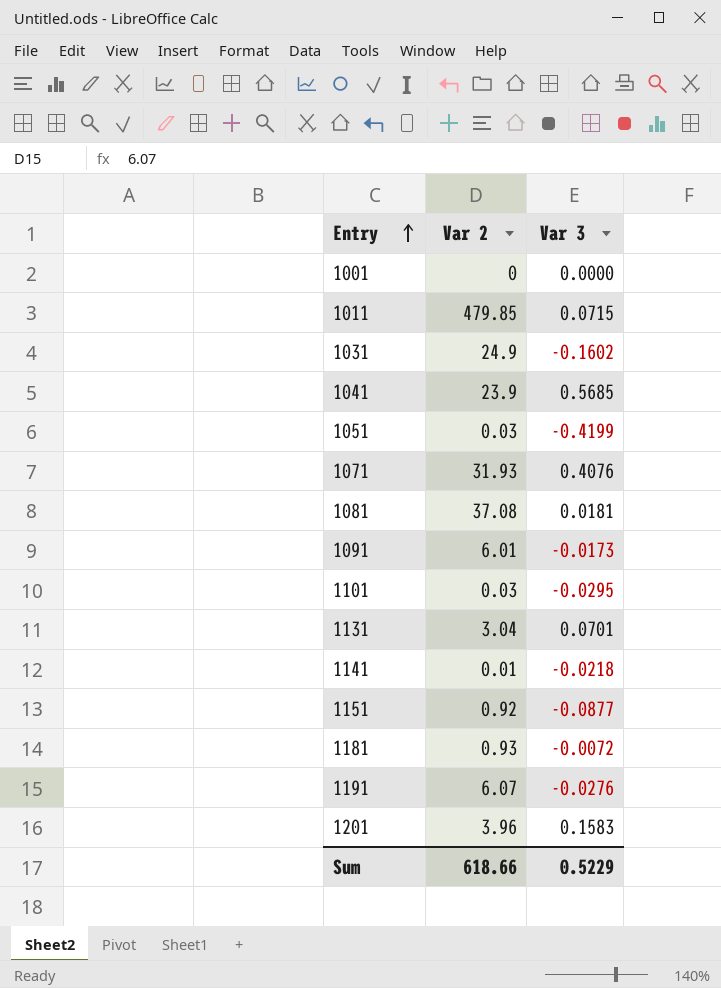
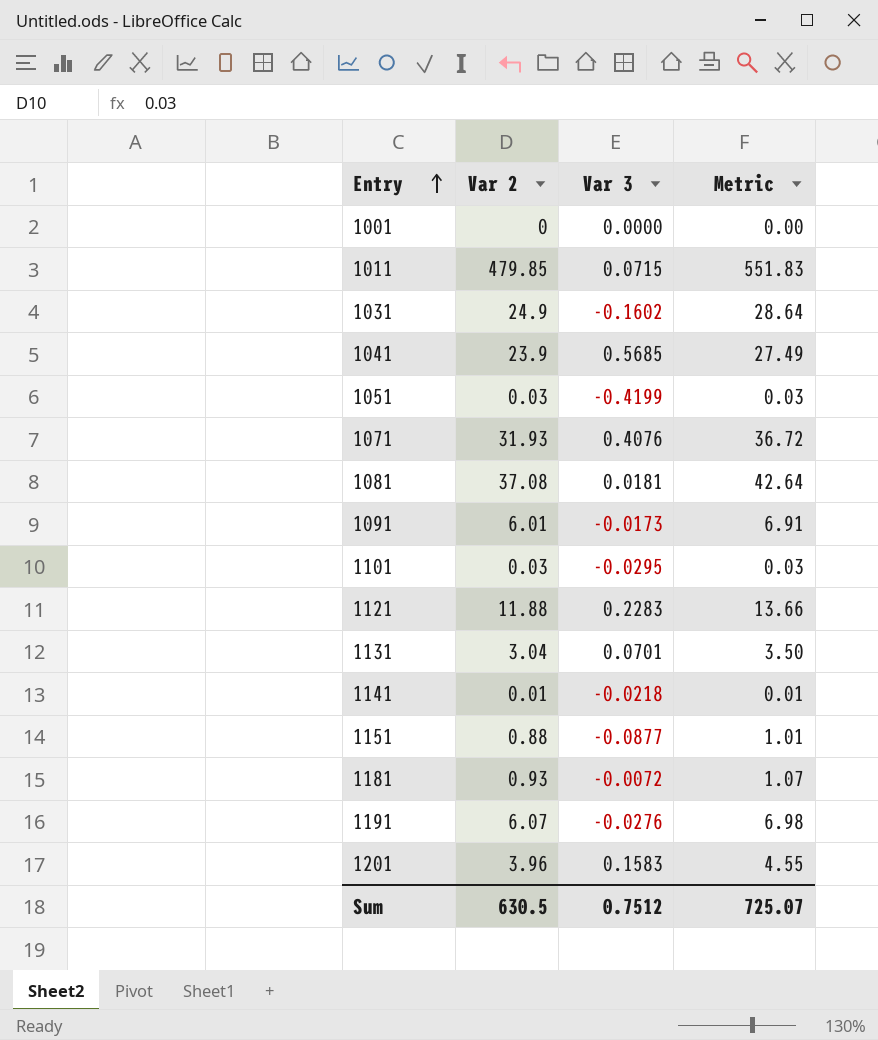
column Metric | formula: none -> [Var 2] * 1.15
row 1121: none -> 11.88 | 0.2283 | 13.66
1151 | Var 2: 0.92 -> 0.88
Sum | Var 2: 618.66 -> 630.5
Sum | Var 3: 0.5229 -> 0.7512

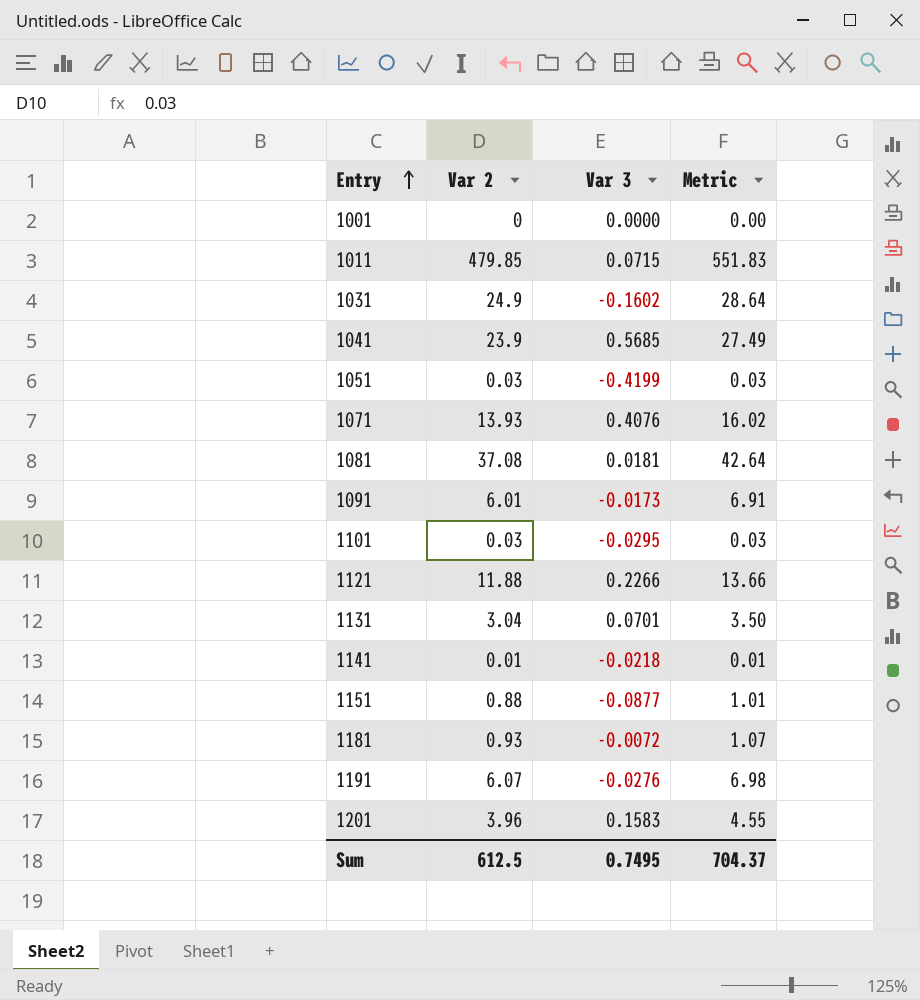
1071 | Var 2: 31.93 -> 13.93
1071 | Metric: 36.72 -> 16.02
1121 | Var 3: 0.2283 -> 0.2266
Sum | Var 2: 630.5 -> 612.5
Sum | Var 3: 0.7512 -> 0.7495
Sum | Metric: 725.07 -> 704.37

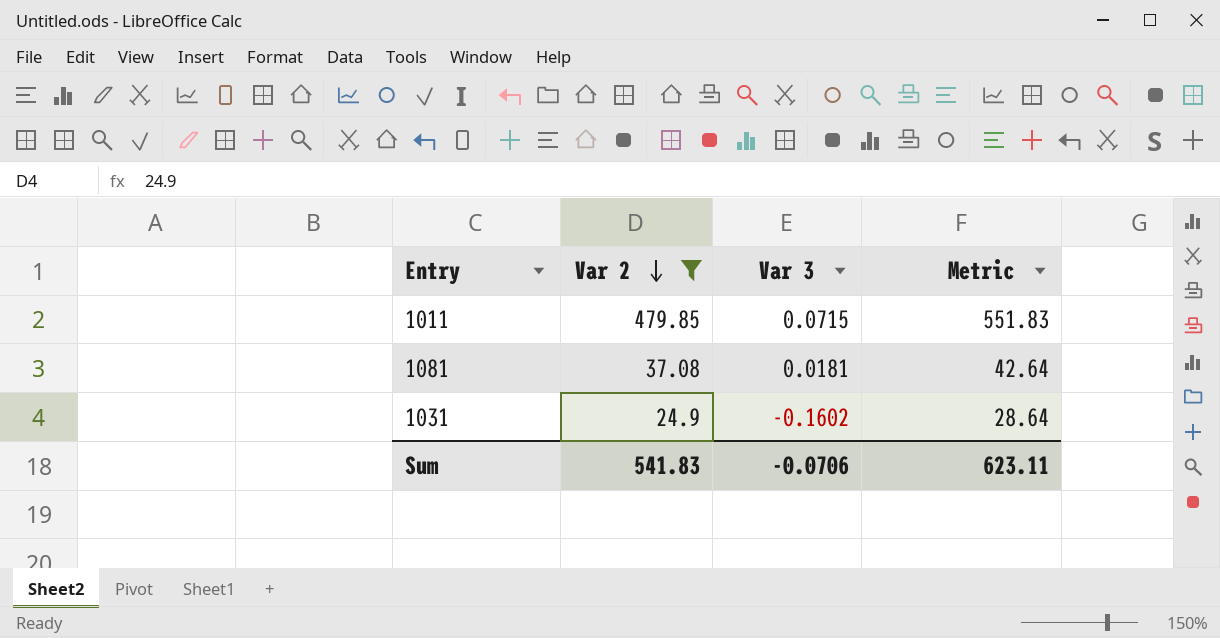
filter: none -> Var 2 >= 24.9
row order: Entry ascending -> Var 2 descending
Sum | Var 2: 612.5 -> 541.83
Sum | Var 3: 0.7495 -> -0.0706
Sum | Metric: 704.37 -> 623.11

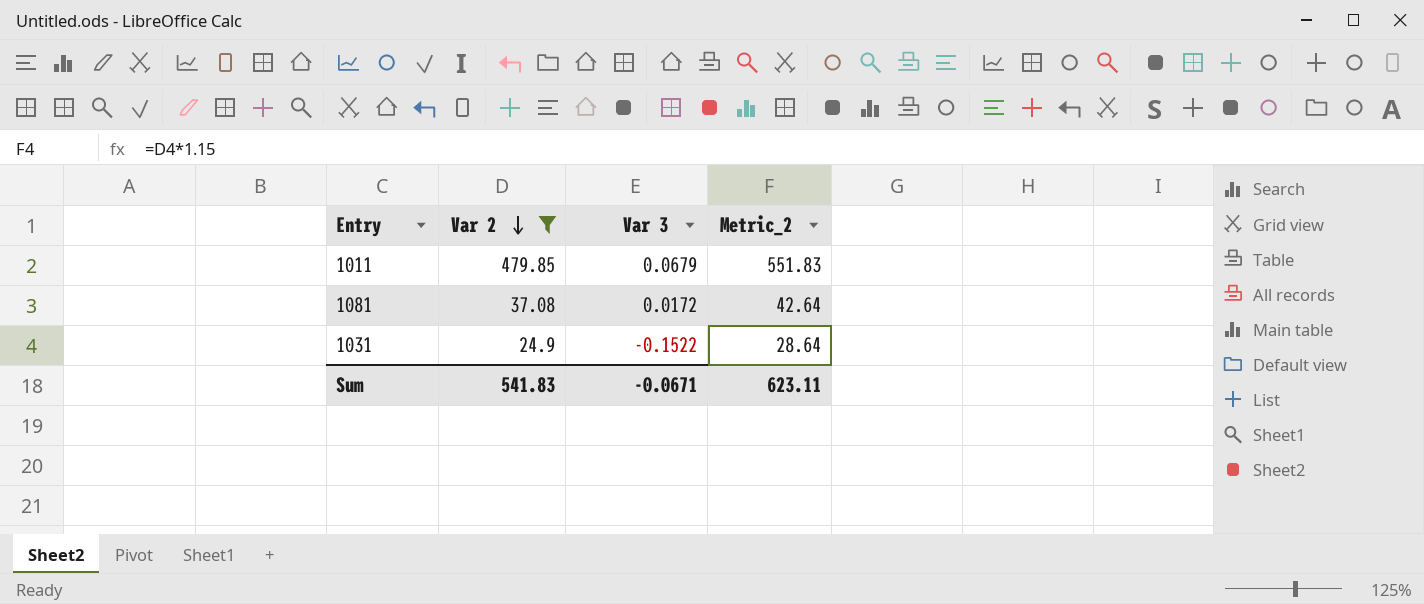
column name: Metric -> Metric_2
1011 | Var 3: 0.0715 -> 0.0679
1081 | Var 3: 0.0181 -> 0.0172
1031 | Var 3: -0.1602 -> -0.1522
Sum | Var 3: -0.0706 -> -0.0671

